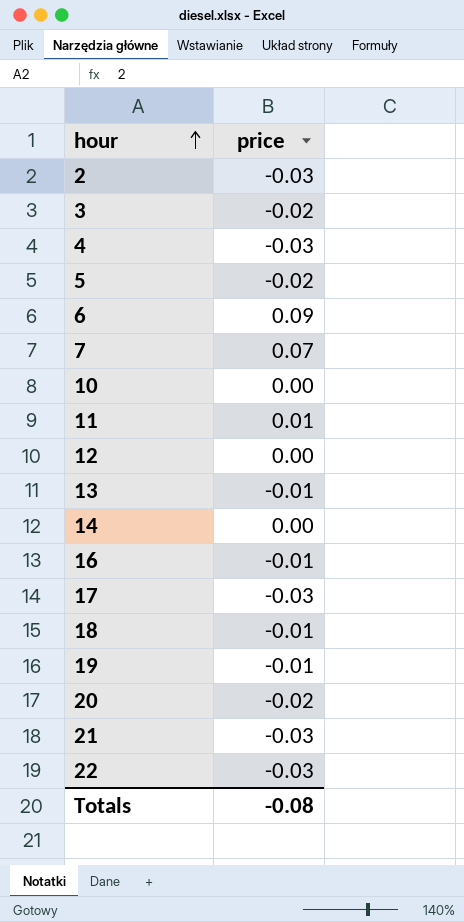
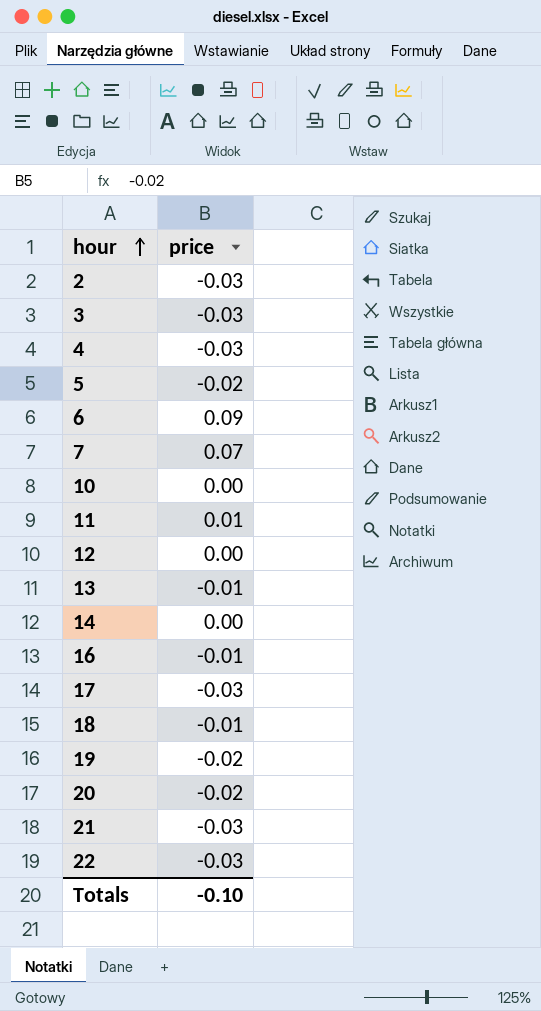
3 | price: -0.02 -> -0.03
19 | price: -0.01 -> -0.02
Totals | price: -0.08 -> -0.10

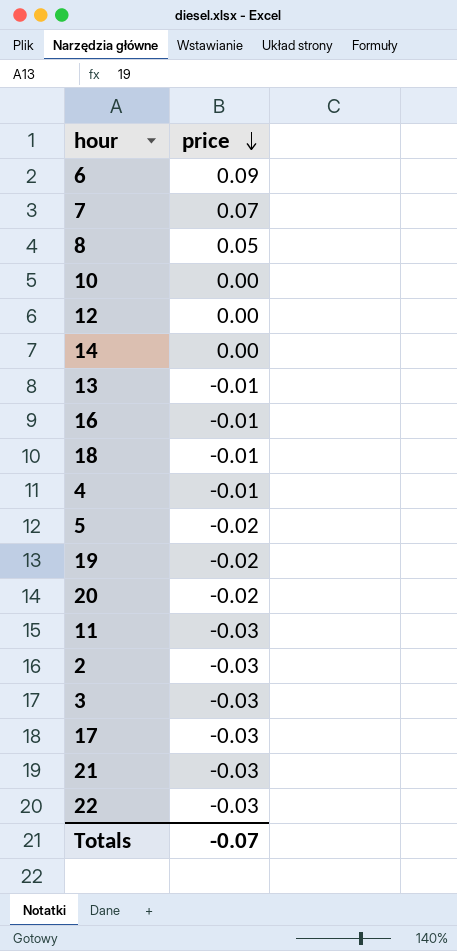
row order: hour ascending -> price descending
row 8: none -> 0.05
4 | price: -0.03 -> -0.01
11 | price: 0.01 -> -0.03
Totals | price: -0.10 -> -0.07

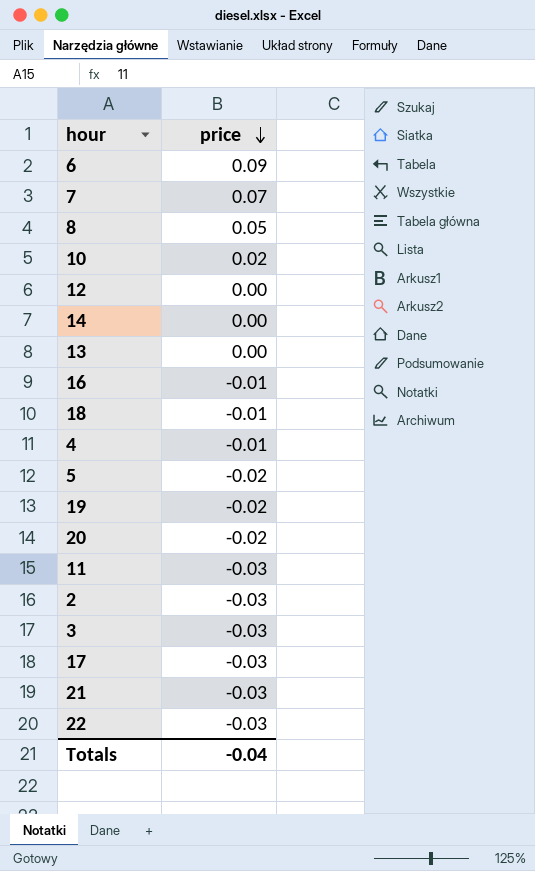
10 | price: 0.00 -> 0.02
13 | price: -0.01 -> 0.00
Totals | price: -0.07 -> -0.04

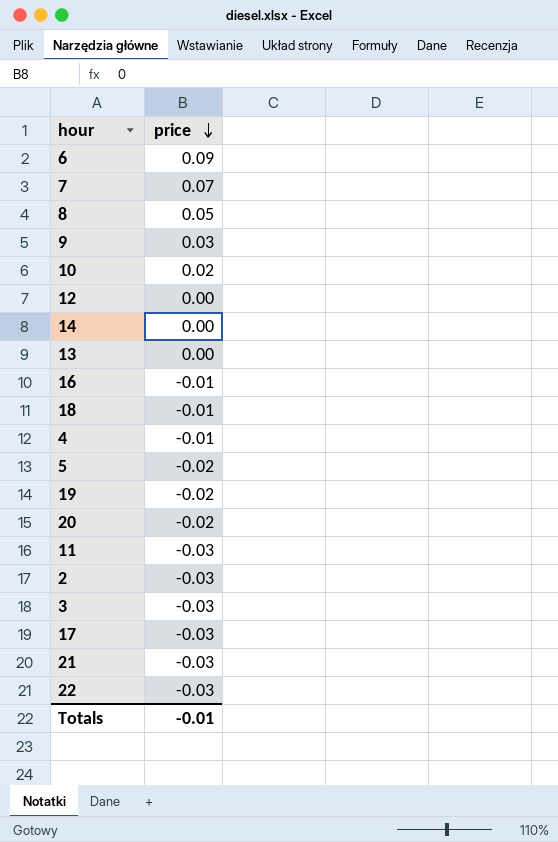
row 9: none -> 0.03
Totals | price: -0.04 -> -0.01

